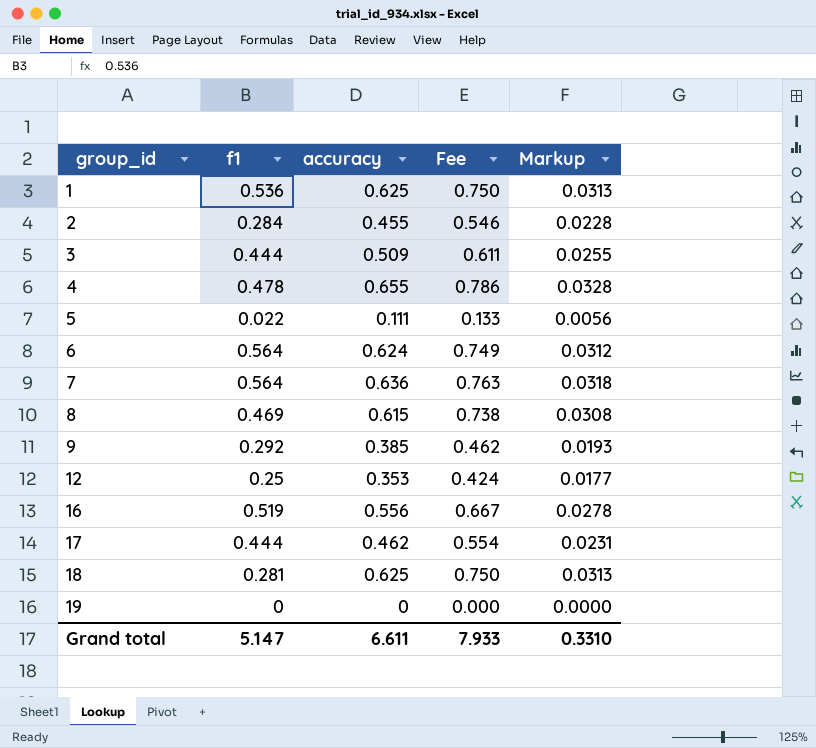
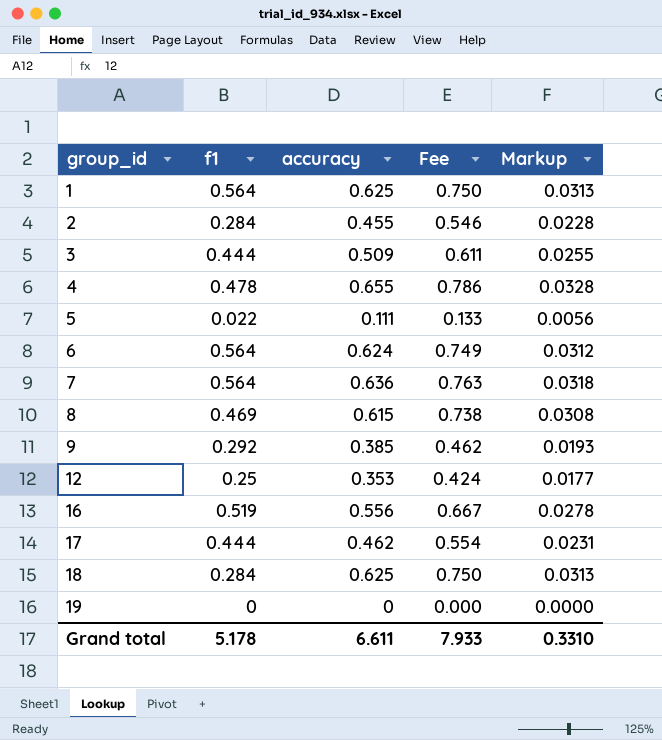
1 | f1: 0.536 -> 0.564
18 | f1: 0.281 -> 0.284
Grand total | f1: 5.147 -> 5.178

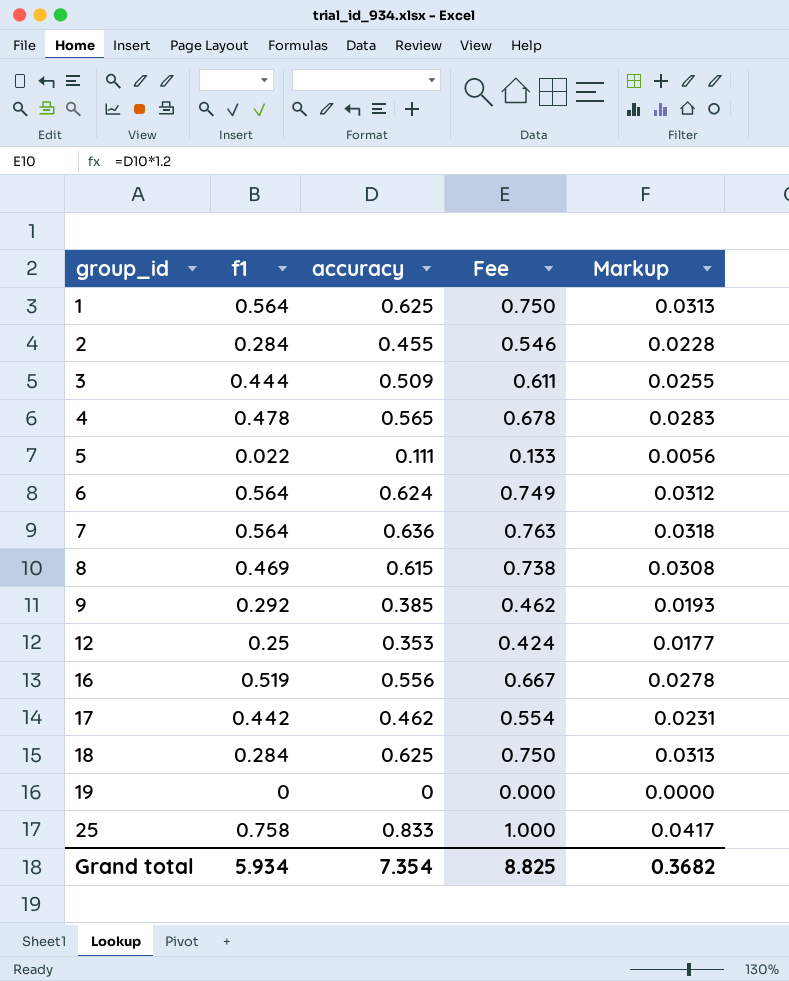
4 | accuracy: 0.655 -> 0.565
4 | Fee: 0.786 -> 0.678
4 | Markup: 0.0328 -> 0.0283
17 | f1: 0.444 -> 0.442
row 25: none -> 0.758 | 0.833 | 1.000 | 0.0417
Grand total | f1: 5.178 -> 5.934
Grand total | accuracy: 6.611 -> 7.354
Grand total | Fee: 7.933 -> 8.825
Grand total | Markup: 0.3310 -> 0.3682

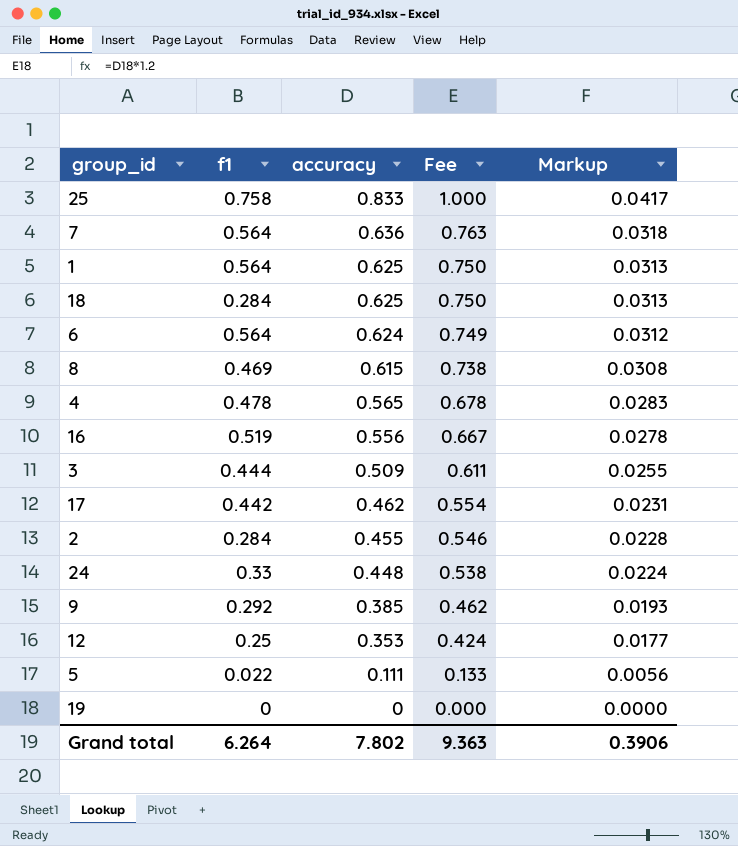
row order: group_id ascending -> accuracy descending
row 24: none -> 0.33 | 0.448 | 0.538 | 0.0224
Grand total | f1: 5.934 -> 6.264
Grand total | accuracy: 7.354 -> 7.802
Grand total | Fee: 8.825 -> 9.363
Grand total | Markup: 0.3682 -> 0.3906

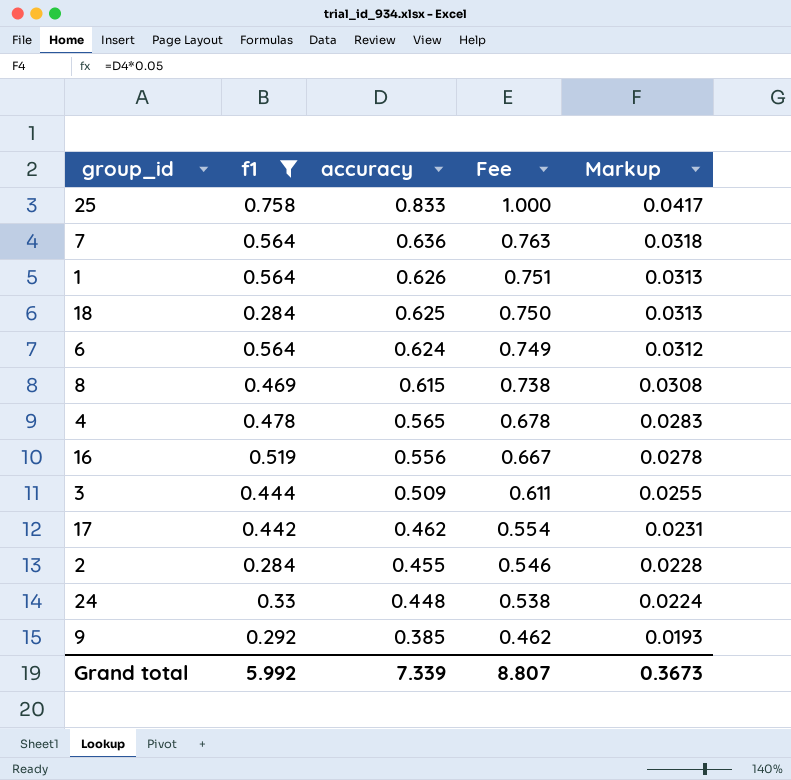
filter: none -> f1 >= 0.284
1 | accuracy: 0.625 -> 0.626
1 | Fee: 0.750 -> 0.751
Grand total | f1: 6.264 -> 5.992
Grand total | accuracy: 7.802 -> 7.339
Grand total | Fee: 9.363 -> 8.807
Grand total | Markup: 0.3906 -> 0.3673

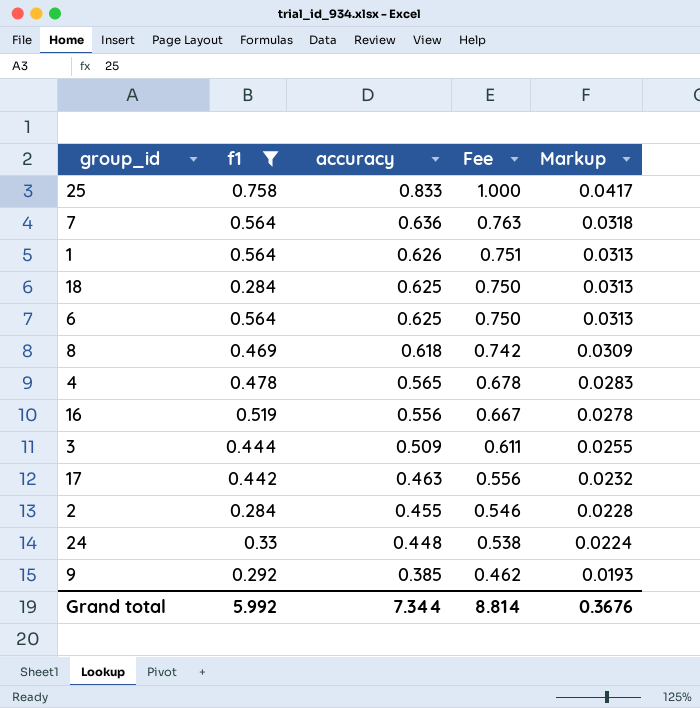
6 | accuracy: 0.624 -> 0.625
6 | Fee: 0.749 -> 0.750
6 | Markup: 0.0312 -> 0.0313
8 | accuracy: 0.615 -> 0.618
8 | Fee: 0.738 -> 0.742
8 | Markup: 0.0308 -> 0.0309
17 | accuracy: 0.462 -> 0.463
17 | Fee: 0.554 -> 0.556
17 | Markup: 0.0231 -> 0.0232
Grand total | accuracy: 7.339 -> 7.344
Grand total | Fee: 8.807 -> 8.814
Grand total | Markup: 0.3673 -> 0.3676

